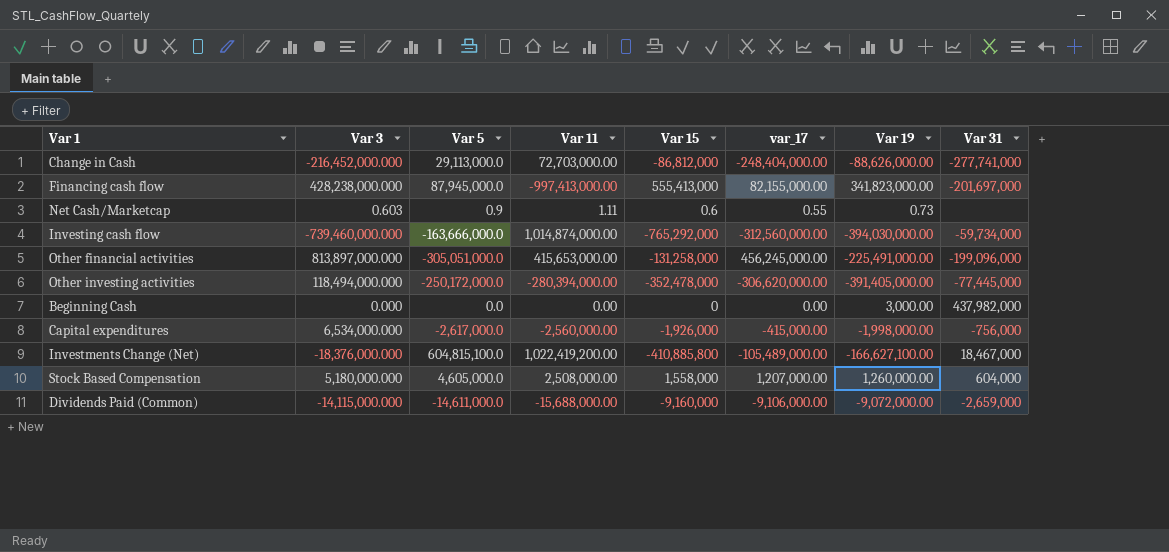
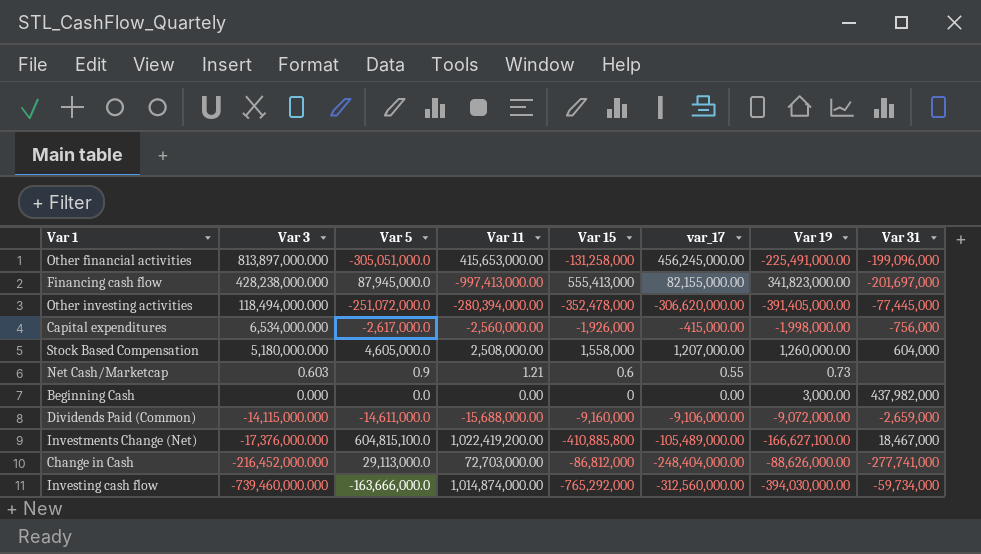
row order: none -> Var 3 descending
Other investing activities | Var 5: -250,172,000.0 -> -251,072,000.0
Net Cash/Marketcap | Var 11: 1.11 -> 1.21
Investments Change (Net) | Var 3: -18,376,000.000 -> -17,376,000.000

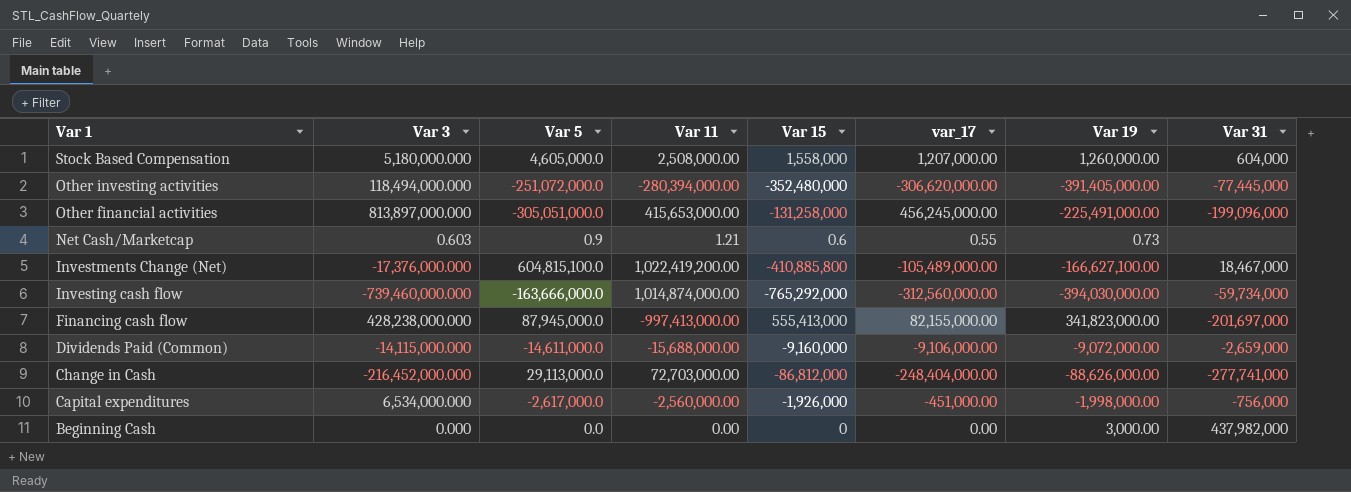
row order: Var 3 descending -> Var 1 descending
Other investing activities | Var 15: -352,478,000 -> -352,480,000
Capital expenditures | var_17: -415,000.00 -> -451,000.00

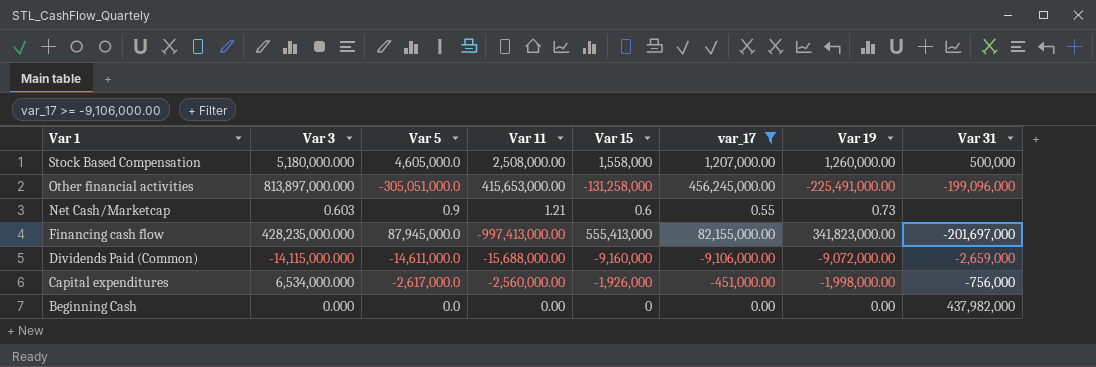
filter: none -> var_17 >= -9,106,000.00
Stock Based Compensation | Var 31: 604,000 -> 500,000
Financing cash flow | Var 3: 428,238,000.000 -> 428,235,000.000
Beginning Cash | Var 19: 3,000.00 -> 0.00

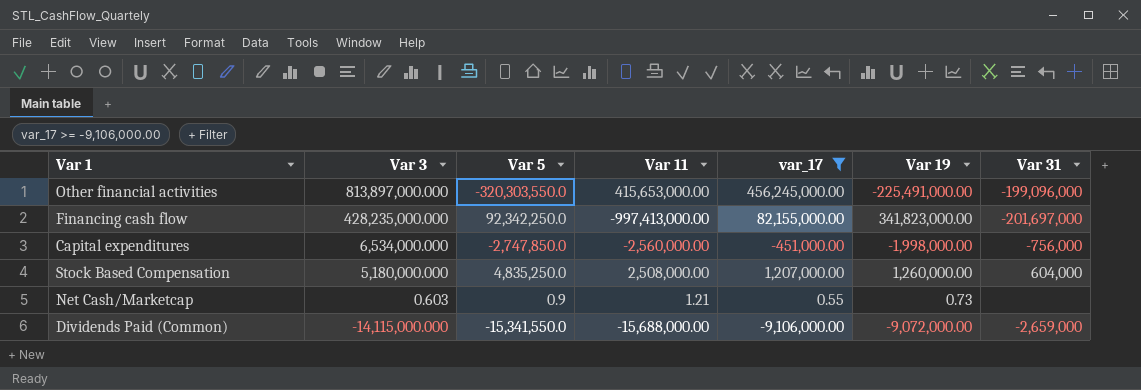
row order: Var 1 descending -> Var 3 descending
column Var 15 | position: 5 -> none
row Beginning Cash: 0.000 | 0.0 | 0.00 | 0 | 0.00 | 0.00 | 437,982,000 -> none
Other financial activities | Var 5: -305,051,000.0 -> -320,303,550.0
Financing cash flow | Var 5: 87,945,000.0 -> 92,342,250.0
Capital expenditures | Var 5: -2,617,000.0 -> -2,747,850.0
Stock Based Compensation | Var 5: 4,605,000.0 -> 4,835,250.0
Stock Based Compensation | Var 31: 500,000 -> 604,000
Dividends Paid (Common) | Var 5: -14,611,000.0 -> -15,341,550.0

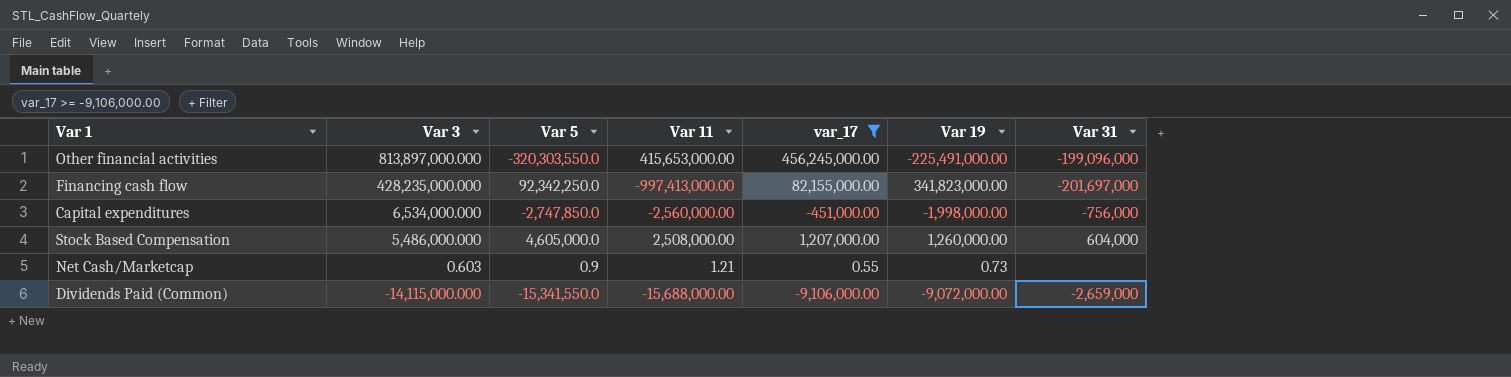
Stock Based Compensation | Var 3: 5,180,000.000 -> 5,486,000.000
Stock Based Compensation | Var 5: 4,835,250.0 -> 4,605,000.0

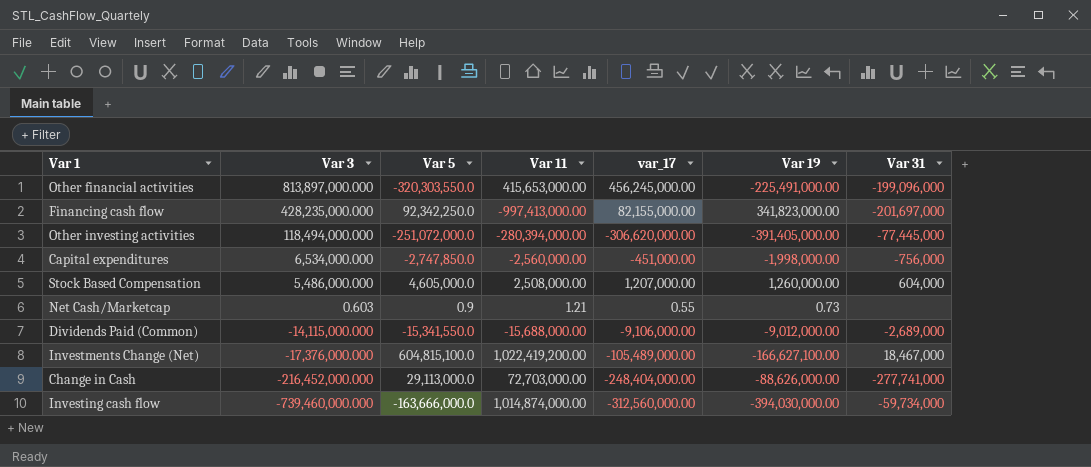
filter: var_17 >= -9,106,000.00 -> none
Dividends Paid (Common) | Var 19: -9,072,000.00 -> -9,012,000.00
Dividends Paid (Common) | Var 31: -2,659,000 -> -2,689,000

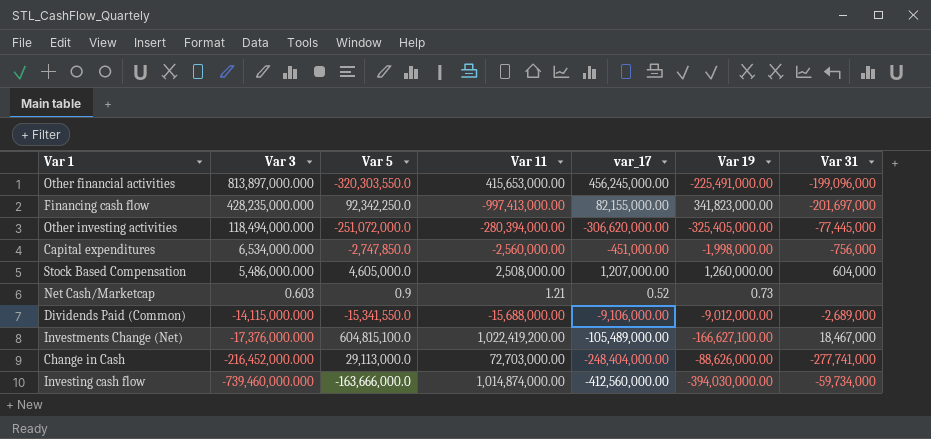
Other investing activities | Var 19: -391,405,000.00 -> -325,405,000.00
Net Cash/Marketcap | var_17: 0.55 -> 0.52
Investing cash flow | var_17: -312,560,000.00 -> -412,560,000.00

